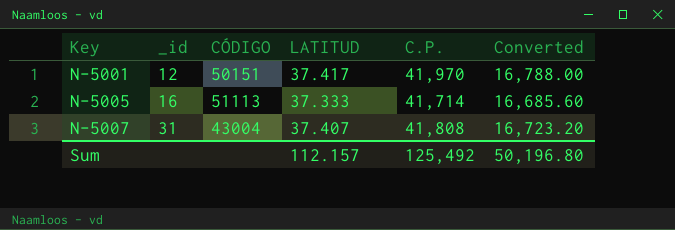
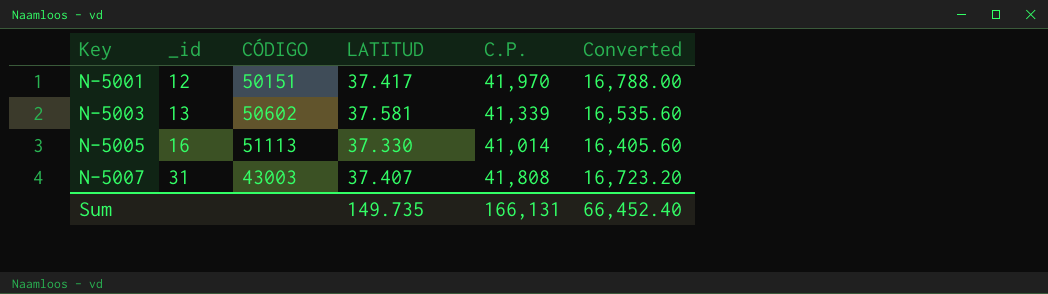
row N-5003: none -> 13 | 50602 | 37.581 | 41,339 | 16,535.60
N-5005 | LATITUD: 37.333 -> 37.330
N-5005 | C.P.: 41,714 -> 41,014
N-5005 | Converted: 16,685.60 -> 16,405.60
N-5007 | CÓDIGO: 43004 -> 43003
Sum | LATITUD: 112.157 -> 149.735
Sum | C.P.: 125,492 -> 166,131
Sum | Converted: 50,196.80 -> 66,452.40

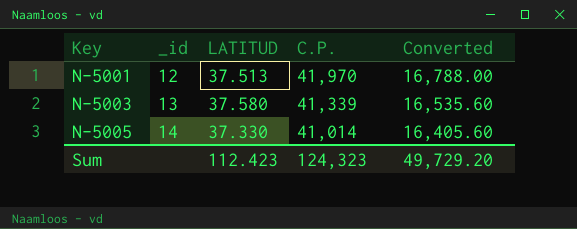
column CÓDIGO | position: 3 -> none
row N-5007: 31 | 43003 | 37.407 | 41,808 | 16,723.20 -> none
N-5001 | LATITUD: 37.417 -> 37.513
N-5003 | LATITUD: 37.581 -> 37.580
N-5005 | _id: 16 -> 14
Sum | LATITUD: 149.735 -> 112.423
Sum | C.P.: 166,131 -> 124,323
Sum | Converted: 66,452.40 -> 49,729.20

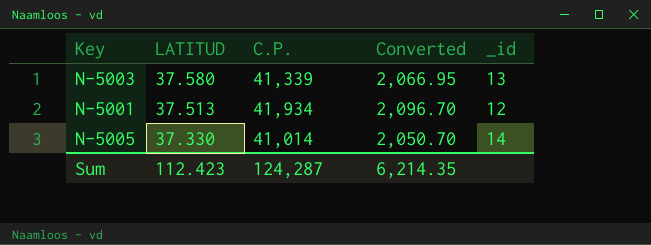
row order: Key ascending -> LATITUD descending
column Converted | formula: [C.P.] * 0.4 -> [C.P.] * 0.05
column _id | position: 2 -> 5
N-5001 | C.P.: 41,970 -> 41,934
Sum | C.P.: 124,323 -> 124,287
Sum | Converted: 49,729.20 -> 6,214.35

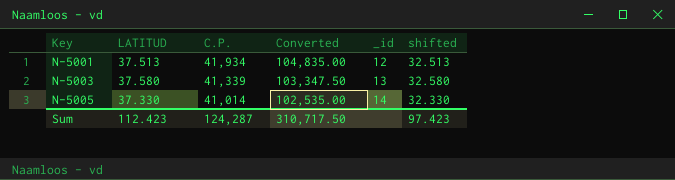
row order: LATITUD descending -> Key ascending
column Converted | formula: [C.P.] * 0.05 -> [C.P.] * 2.5
column shifted | formula: none -> [LATITUD] - 5
Sum | Converted: 6,214.35 -> 310,717.50

